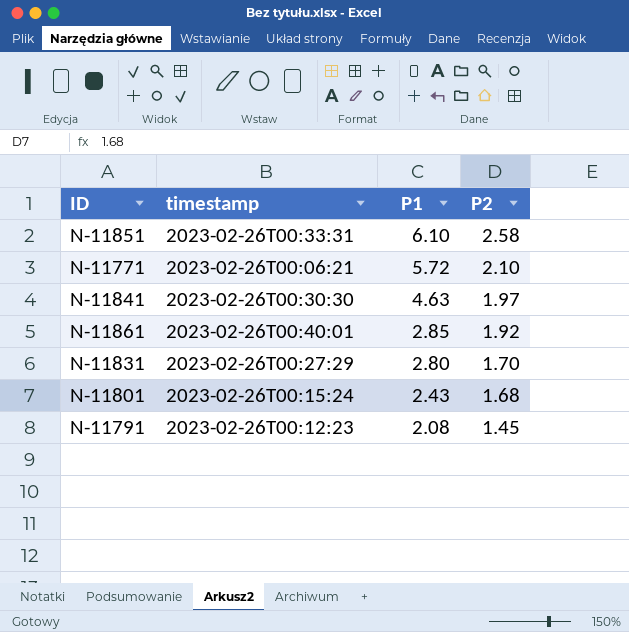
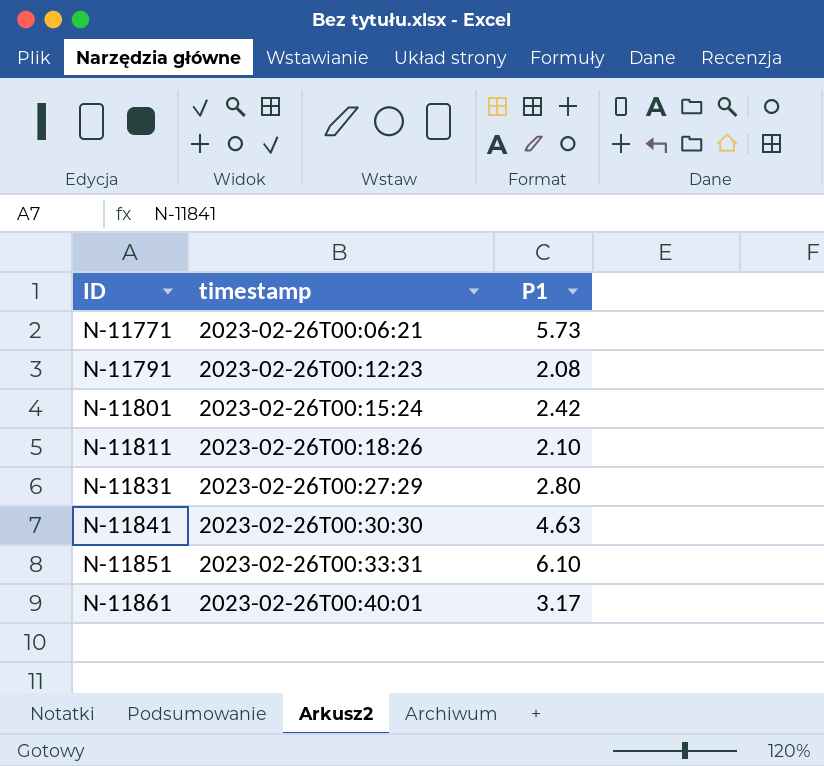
row order: P1 descending -> ID ascending
column P2 | position: 4 -> none
N-11771 | P1: 5.72 -> 5.73
N-11801 | P1: 2.43 -> 2.42
row N-11811: none -> 2023-02-26T00:18:26 | 2.10
N-11861 | P1: 2.85 -> 3.17

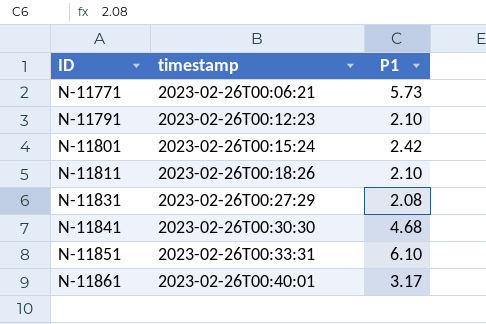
N-11791 | P1: 2.08 -> 2.10
N-11831 | P1: 2.80 -> 2.08
N-11841 | P1: 4.63 -> 4.68

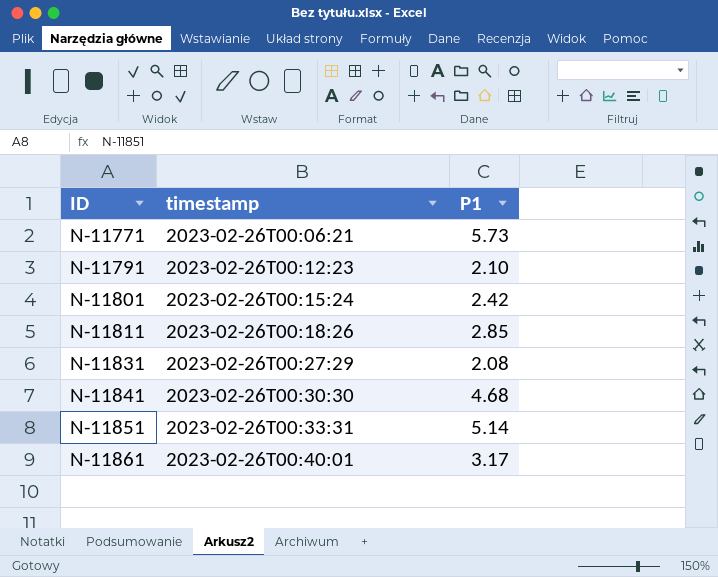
N-11811 | P1: 2.10 -> 2.85
N-11851 | P1: 6.10 -> 5.14

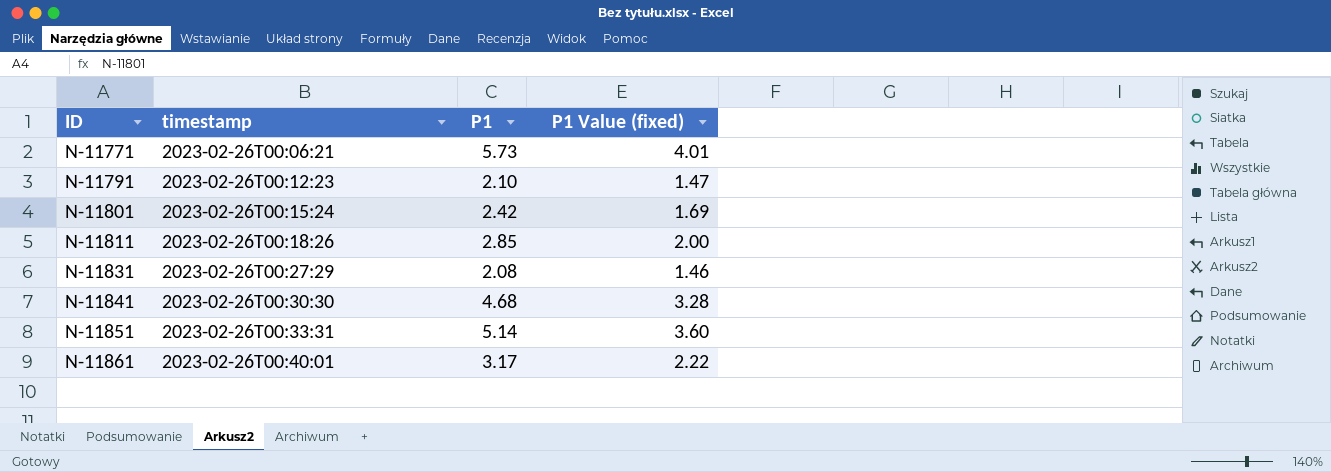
column P1 Value (fixed) | formula: none -> [P1] * 0.7

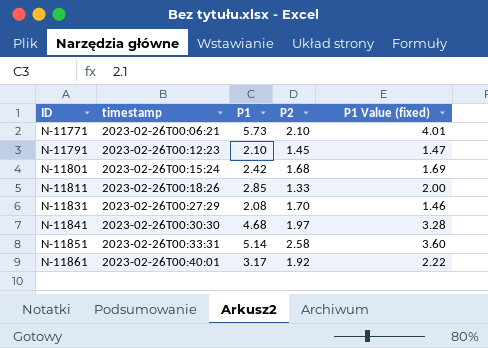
column P2 | position: none -> 4

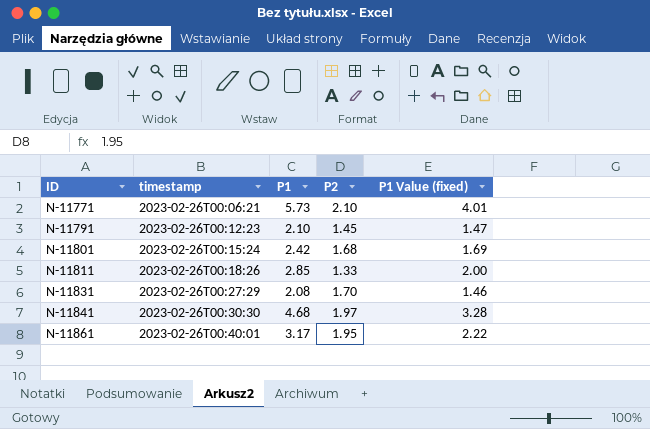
row N-11851: 2023-02-26T00:33:31 | 5.14 | 2.58 | 3.60 -> none
N-11861 | P2: 1.92 -> 1.95

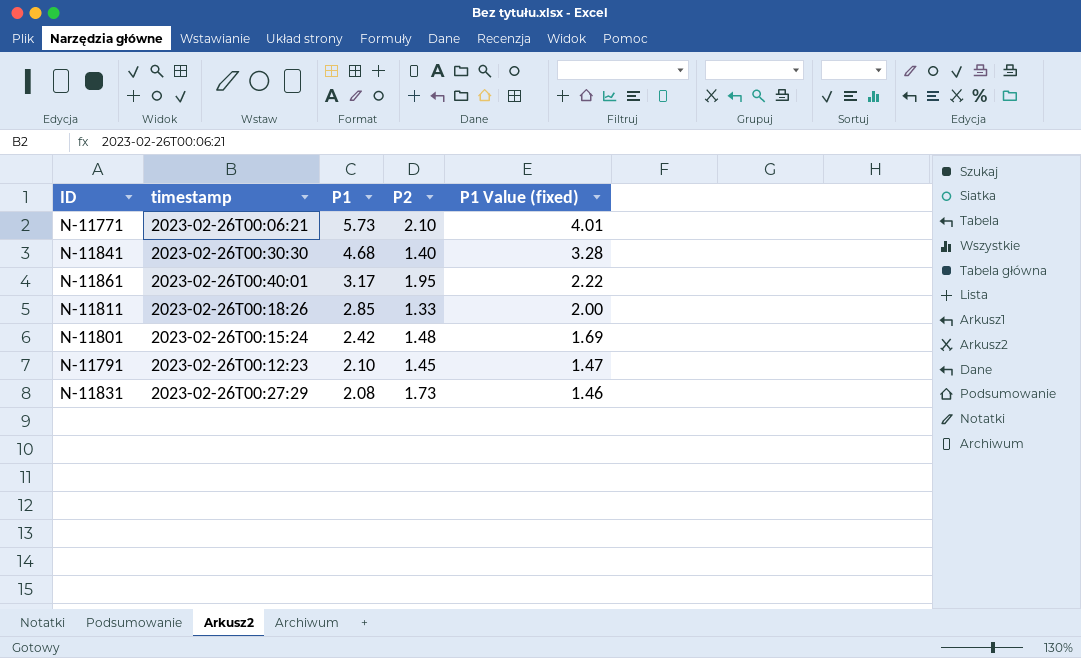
row order: ID ascending -> P1 descending
N-11841 | P2: 1.97 -> 1.40
N-11801 | P2: 1.68 -> 1.48
N-11831 | P2: 1.70 -> 1.73

